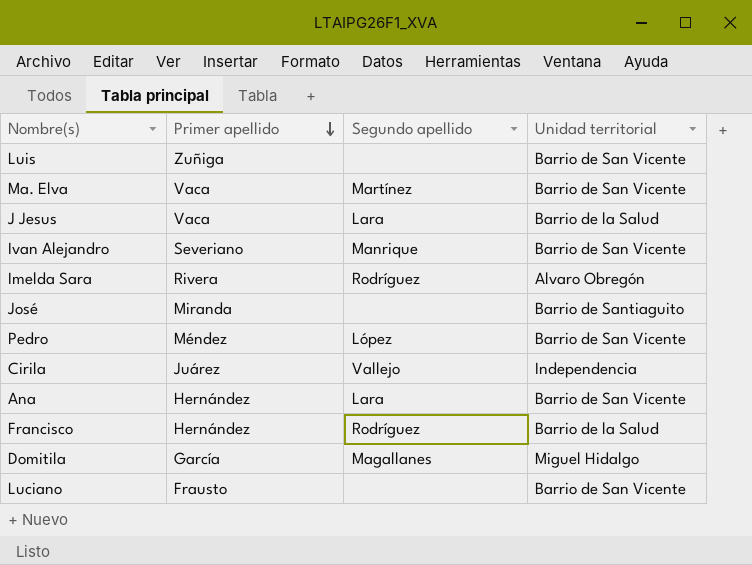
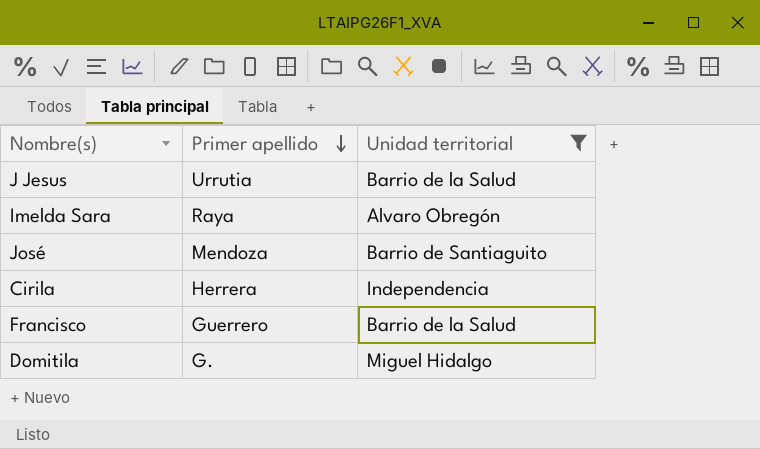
filter: none -> Unidad territorial != Barrio de San Vicente
column Segundo apellido | position: 3 -> none
J Jesus | Primer apellido: Vaca -> Urrutia
Imelda Sara | Primer apellido: Rivera -> Raya
José | Primer apellido: Miranda -> Mendoza
Cirila | Primer apellido: Juárez -> Herrera
Francisco | Primer apellido: Hernández -> Guerrero
Domitila | Primer apellido: García -> G.

